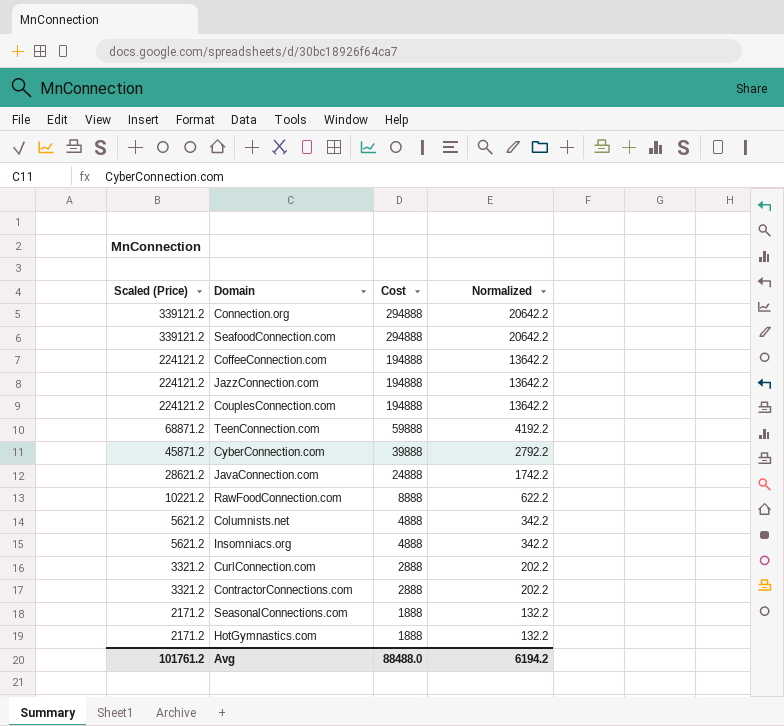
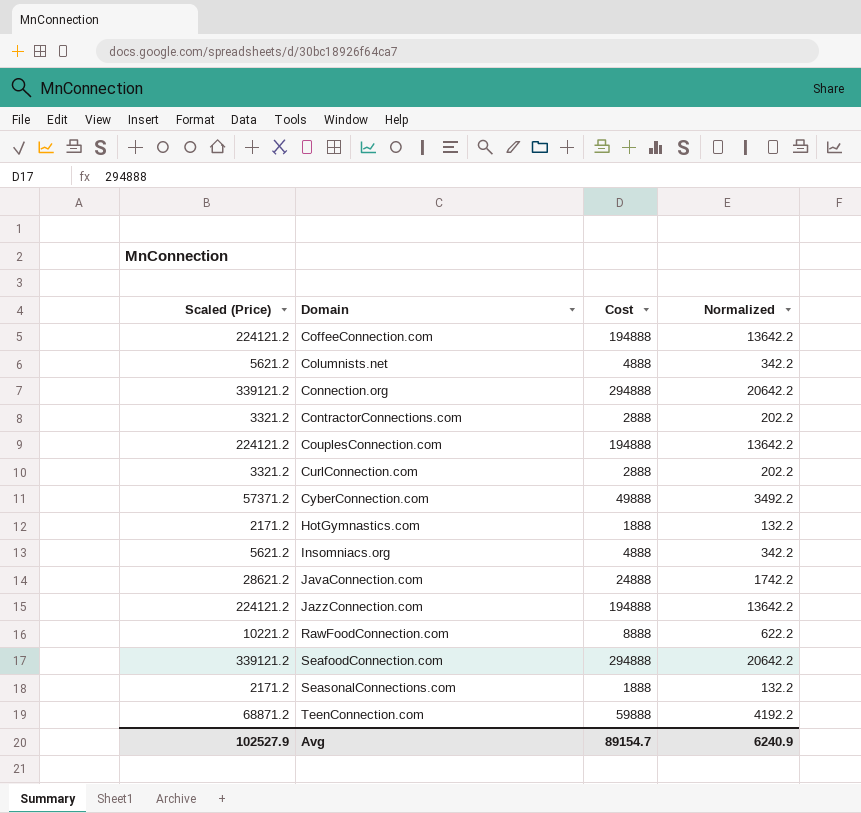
row order: Scaled (Price) descending -> Domain ascending
CyberConnection.com | Scaled (Price): 45871.2 -> 57371.2
CyberConnection.com | Cost: 39888 -> 49888
CyberConnection.com | Normalized: 2792.2 -> 3492.2
Avg | Scaled (Price): 101761.2 -> 102527.9
Avg | Cost: 88488.0 -> 89154.7
Avg | Normalized: 6194.2 -> 6240.9

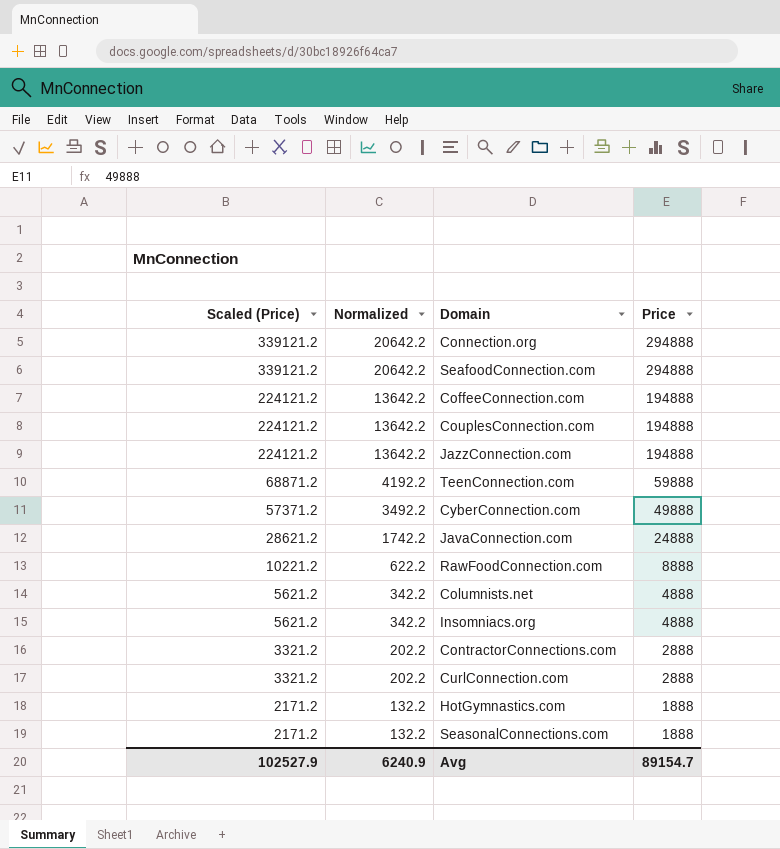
row order: Domain ascending -> Scaled (Price) descending
column Normalized | position: 4 -> 2
column name: Cost -> Price

